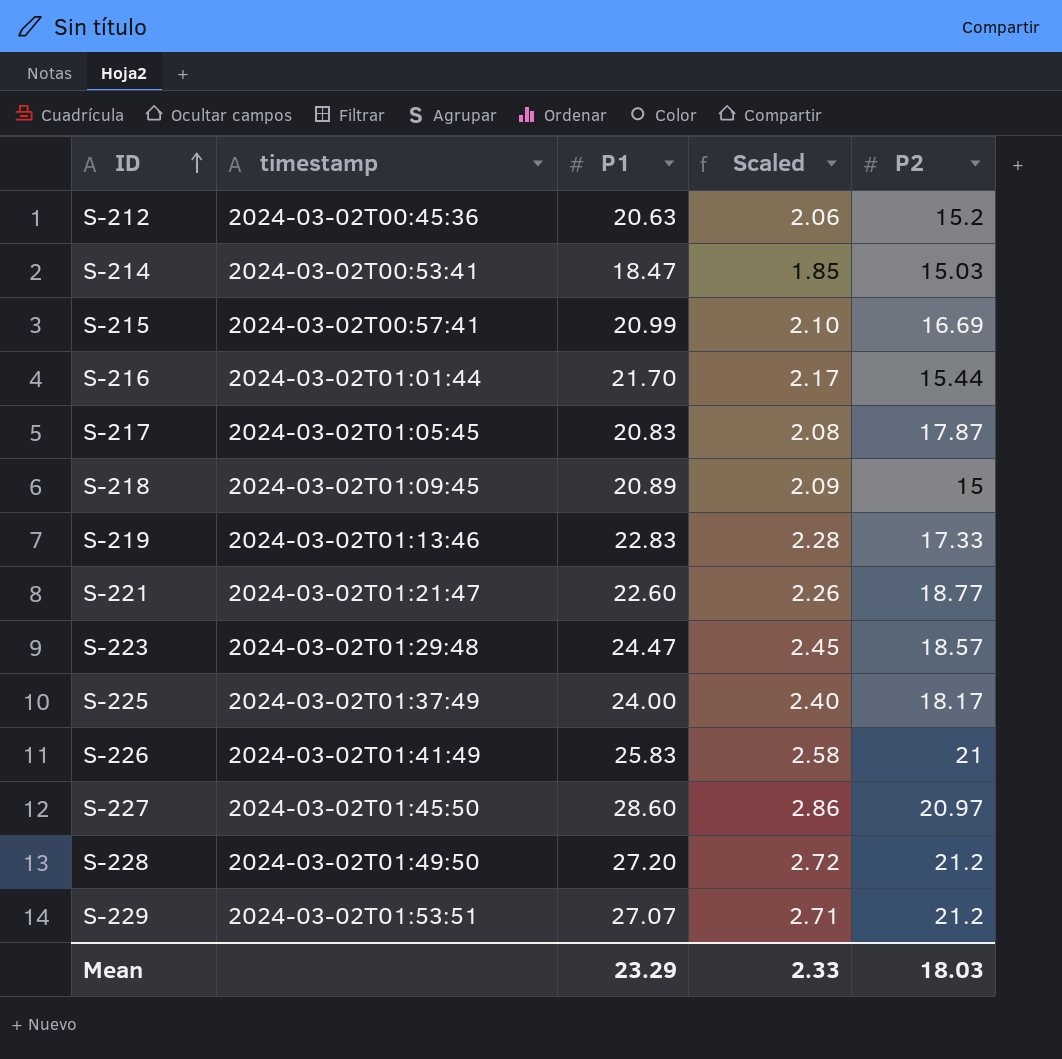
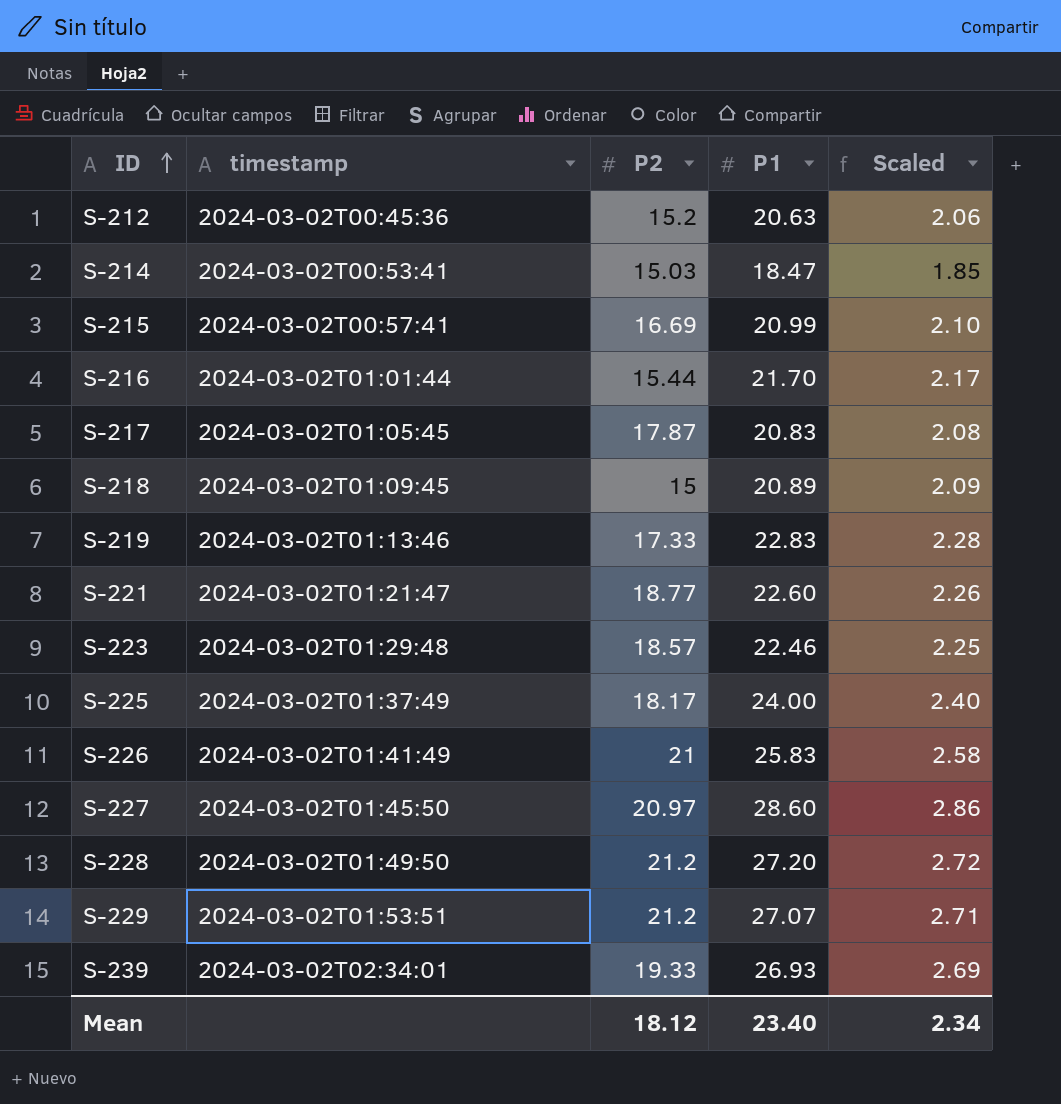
column P2 | position: 5 -> 3
S-223 | P1: 24.47 -> 22.46
S-223 | Scaled: 2.45 -> 2.25
row S-239: none -> 2024-03-02T02:34:01 | 19.33 | 26.93 | 2.69
Mean | P2: 18.03 -> 18.12
Mean | P1: 23.29 -> 23.40
Mean | Scaled: 2.33 -> 2.34

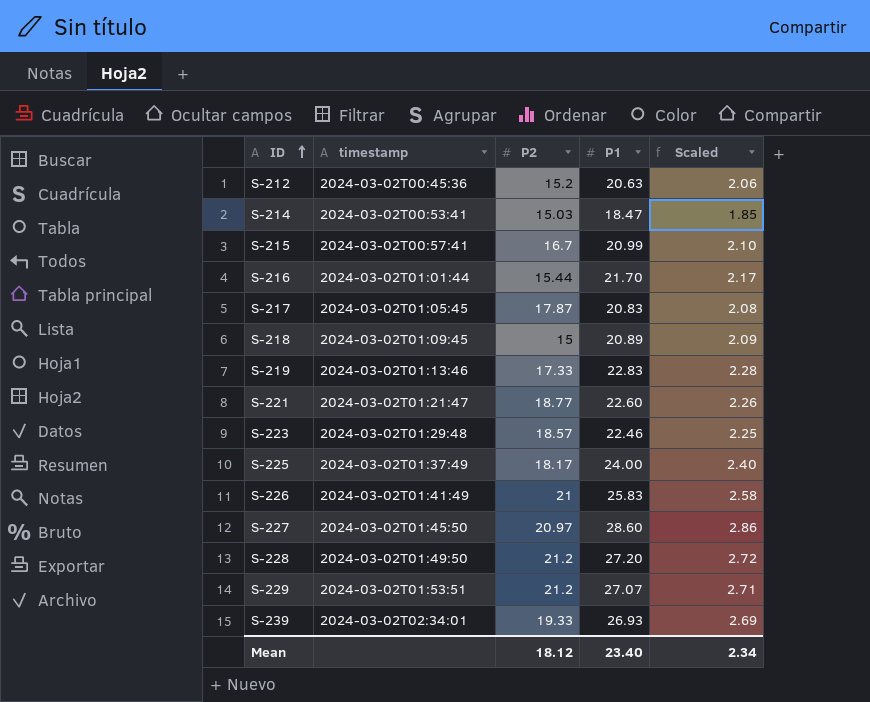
S-215 | P2: 16.69 -> 16.7

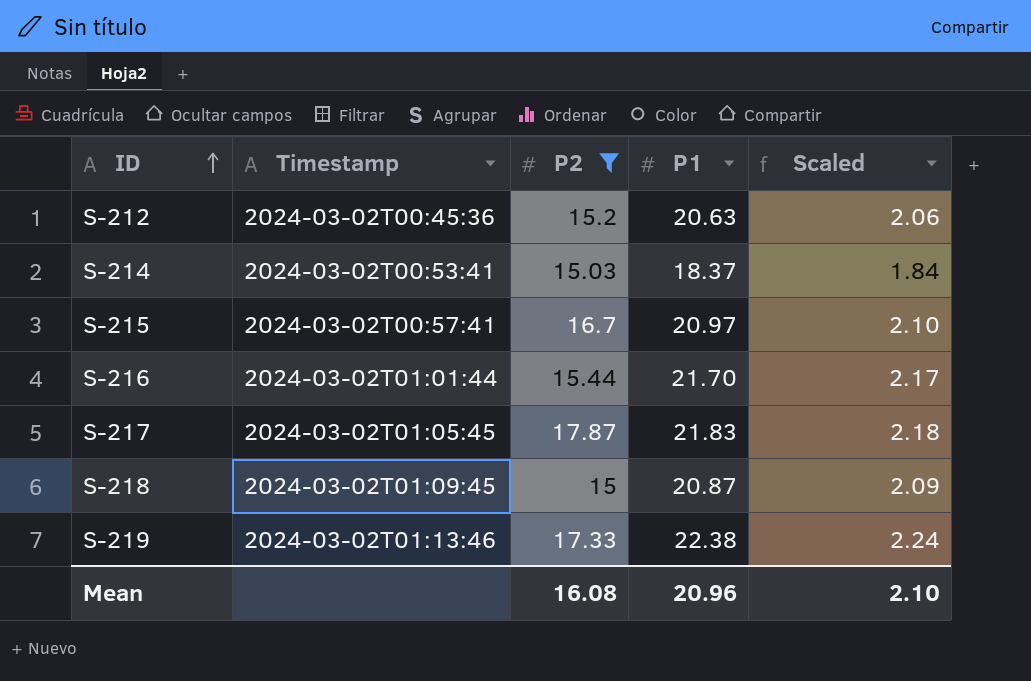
filter: none -> P2 <= 17.87
column name: timestamp -> Timestamp
S-214 | P1: 18.47 -> 18.37
S-214 | Scaled: 1.85 -> 1.84
S-215 | P1: 20.99 -> 20.97
S-217 | P1: 20.83 -> 21.83
S-217 | Scaled: 2.08 -> 2.18
S-218 | P1: 20.89 -> 20.87
S-219 | P1: 22.83 -> 22.38
S-219 | Scaled: 2.28 -> 2.24
Mean | P2: 18.12 -> 16.08
Mean | P1: 23.40 -> 20.96
Mean | Scaled: 2.34 -> 2.10

